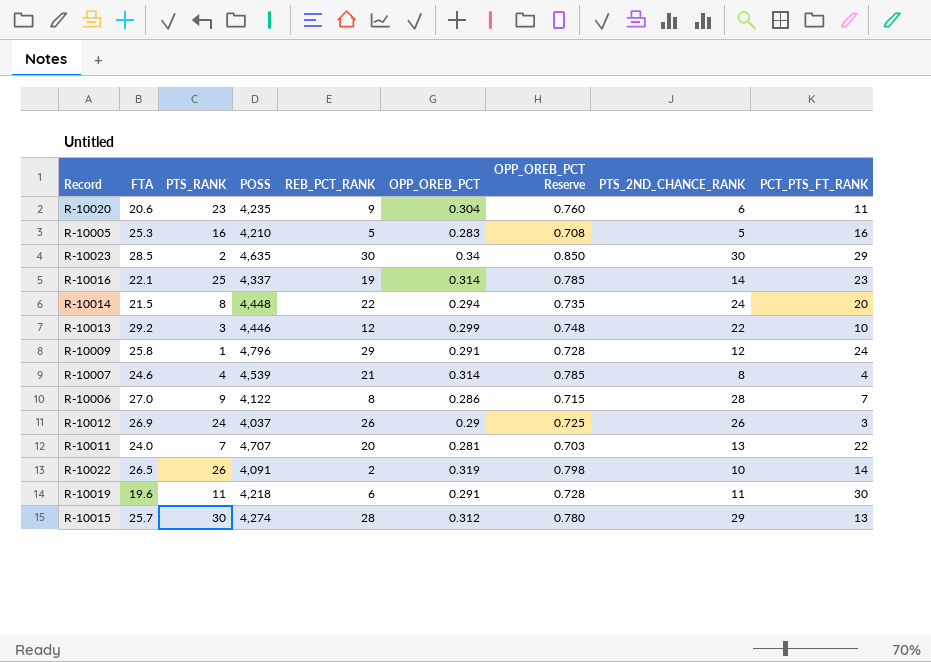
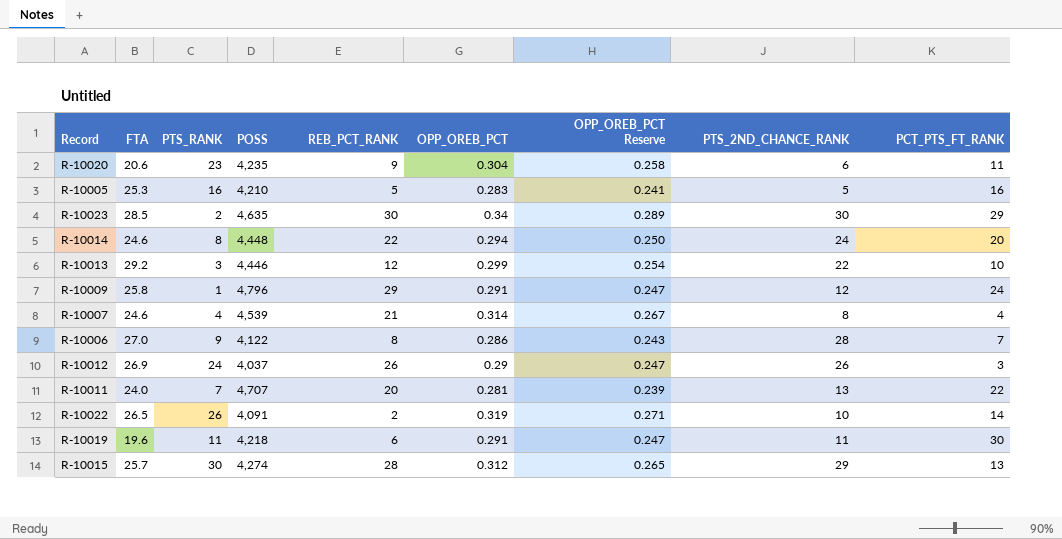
column OPP_OREB_PCT Reserve | formula: [OPP_OREB_PCT] * 2.5 -> [OPP_OREB_PCT] * 0.85
row R-10016: 22.1 | 25 | 4,337 | 19 | 0.314 | 0.785 | 14 | 23 -> none
R-10014 | FTA: 21.5 -> 24.6

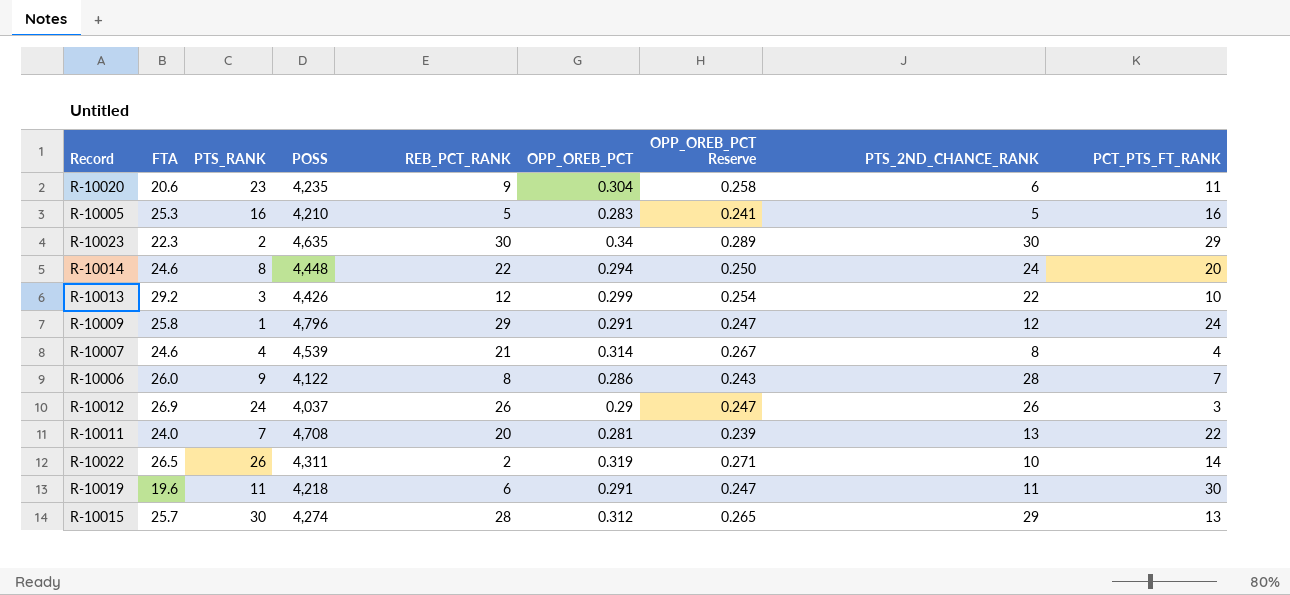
R-10023 | FTA: 28.5 -> 22.3
R-10013 | POSS: 4,446 -> 4,426
R-10006 | FTA: 27.0 -> 26.0
R-10011 | POSS: 4,707 -> 4,708
R-10022 | POSS: 4,091 -> 4,311

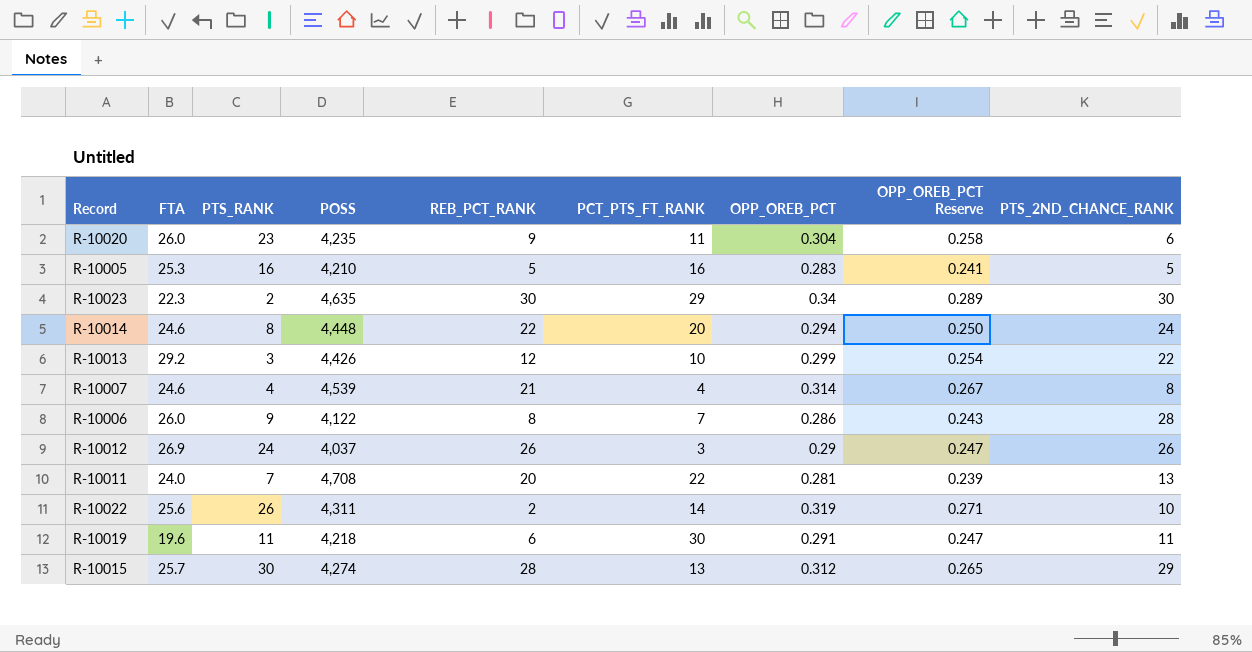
column PCT_PTS_FT_RANK | position: 9 -> 6
row R-10009: 25.8 | 1 | 4,796 | 29 | 0.291 | 0.247 | 12 | 24 -> none
R-10020 | FTA: 20.6 -> 26.0
R-10022 | FTA: 26.5 -> 25.6

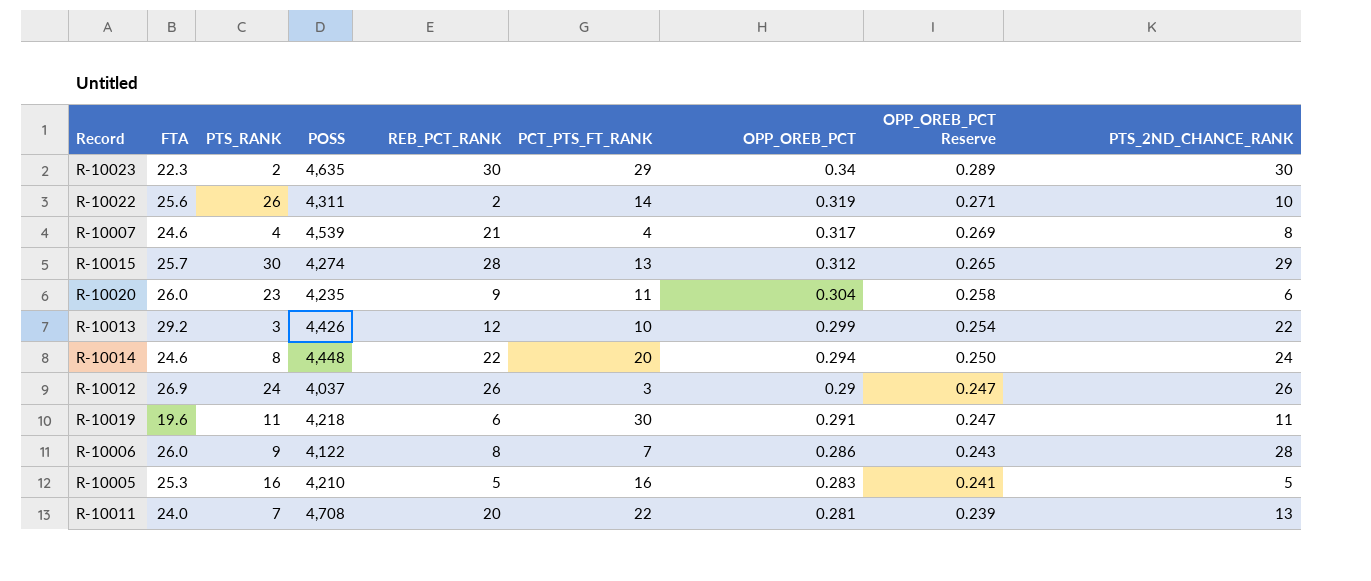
row order: none -> OPP_OREB_PCT Reserve descending
R-10007 | OPP_OREB_PCT: 0.314 -> 0.317
R-10007 | OPP_OREB_PCT Reserve: 0.267 -> 0.269

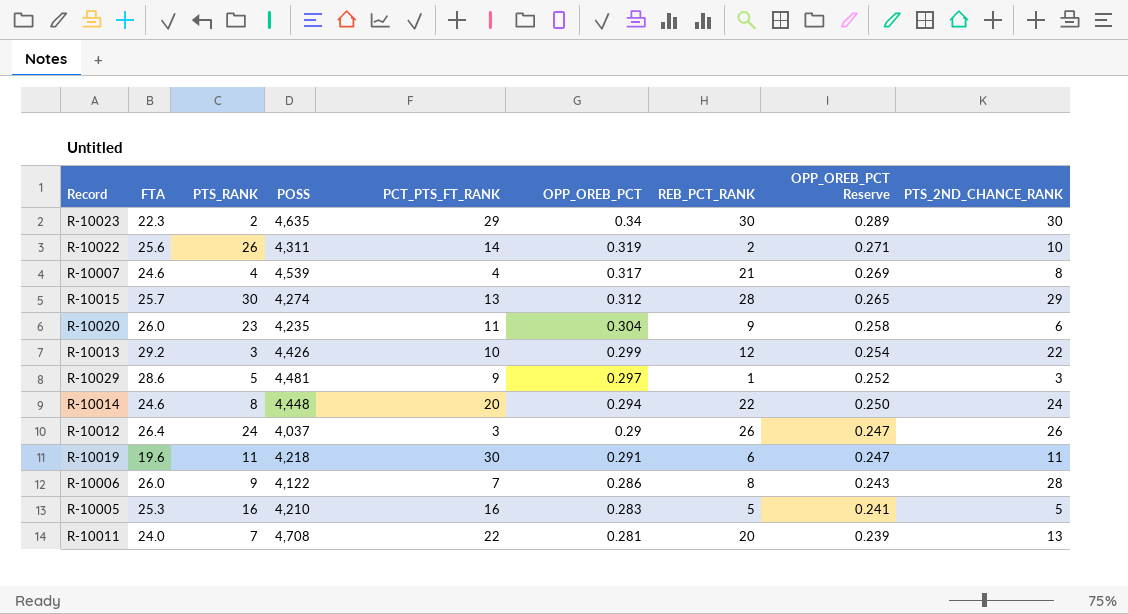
column REB_PCT_RANK | position: 5 -> 7
row R-10029: none -> 28.6 | 5 | 4,481 | 9 | 0.297 | 1 | 0.252 | 3
R-10012 | FTA: 26.9 -> 26.4

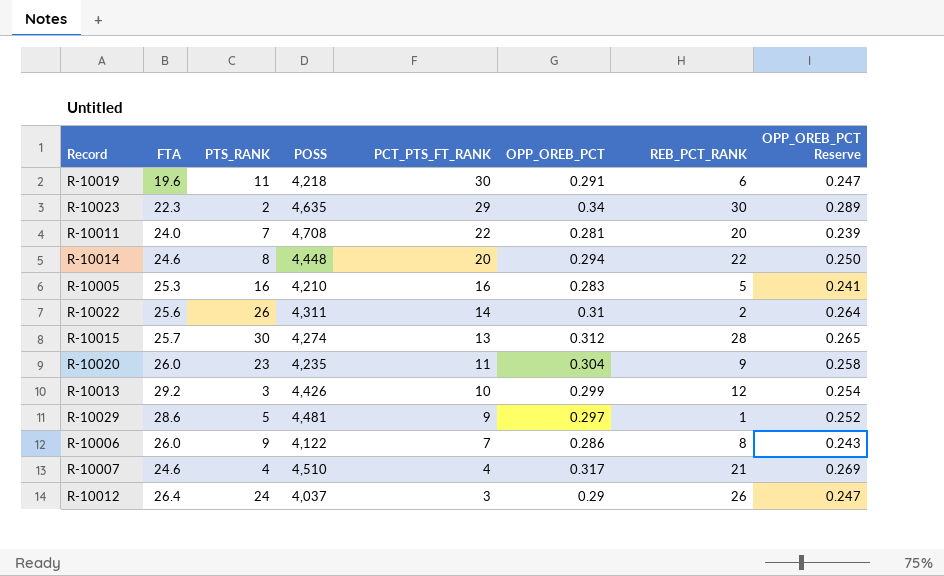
row order: OPP_OREB_PCT Reserve descending -> PCT_PTS_FT_RANK descending
column PTS_2ND_CHANCE_RANK | position: 9 -> none
R-10022 | OPP_OREB_PCT: 0.319 -> 0.31
R-10022 | OPP_OREB_PCT Reserve: 0.271 -> 0.264
R-10007 | POSS: 4,539 -> 4,510

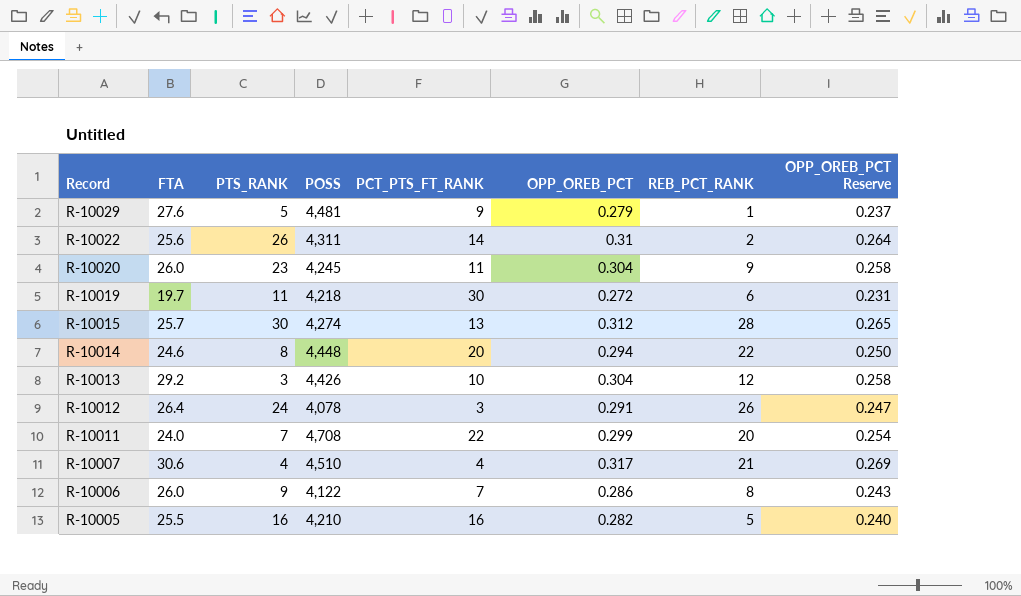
row order: PCT_PTS_FT_RANK descending -> Record descending
row R-10023: 22.3 | 2 | 4,635 | 29 | 0.34 | 30 | 0.289 -> none
R-10029 | FTA: 28.6 -> 27.6
R-10029 | OPP_OREB_PCT: 0.297 -> 0.279
R-10029 | OPP_OREB_PCT Reserve: 0.252 -> 0.237
R-10020 | POSS: 4,235 -> 4,245
R-10019 | FTA: 19.6 -> 19.7
R-10019 | OPP_OREB_PCT: 0.291 -> 0.272
R-10019 | OPP_OREB_PCT Reserve: 0.247 -> 0.231
R-10013 | OPP_OREB_PCT: 0.299 -> 0.304
R-10013 | OPP_OREB_PCT Reserve: 0.254 -> 0.258
R-10012 | POSS: 4,037 -> 4,078
R-10012 | OPP_OREB_PCT: 0.29 -> 0.291
R-10011 | OPP_OREB_PCT: 0.281 -> 0.299
R-10011 | OPP_OREB_PCT Reserve: 0.239 -> 0.254
R-10007 | FTA: 24.6 -> 30.6
R-10005 | FTA: 25.3 -> 25.5
R-10005 | OPP_OREB_PCT: 0.283 -> 0.282
R-10005 | OPP_OREB_PCT Reserve: 0.241 -> 0.240

